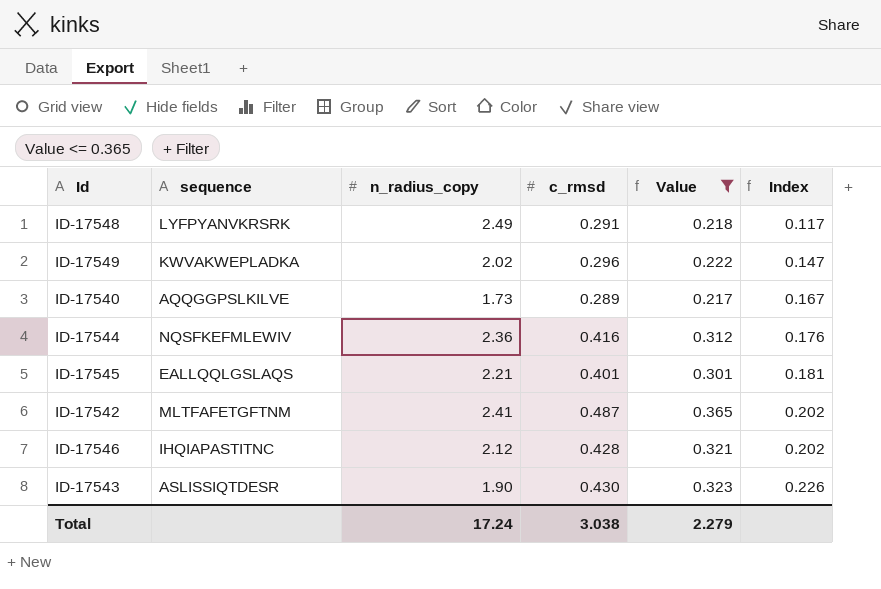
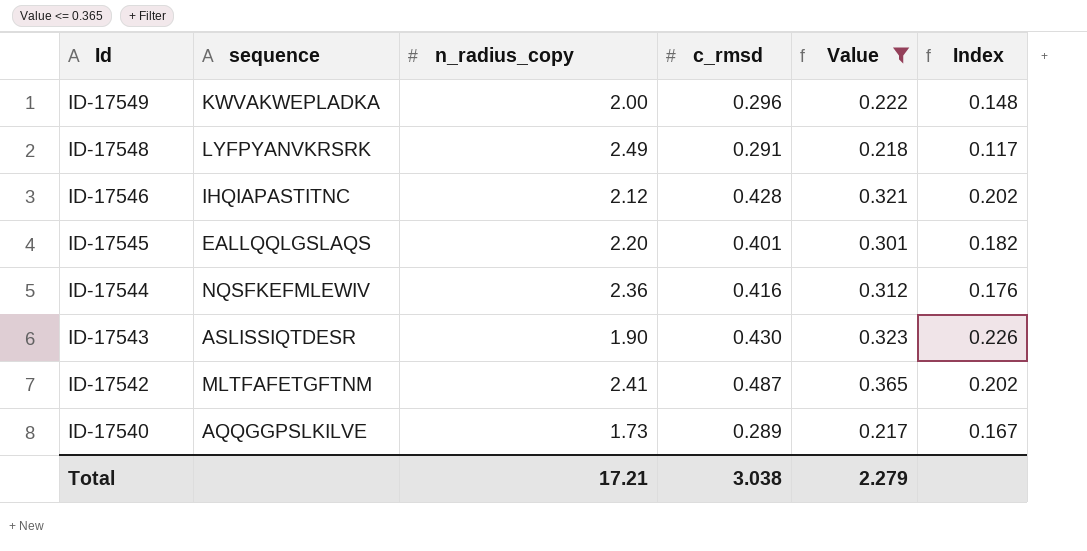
row order: Index ascending -> Id descending
ID-17549 | n_radius_copy: 2.02 -> 2.00
ID-17549 | Index: 0.147 -> 0.148
ID-17545 | n_radius_copy: 2.21 -> 2.20
ID-17545 | Index: 0.181 -> 0.182
Total | n_radius_copy: 17.24 -> 17.21

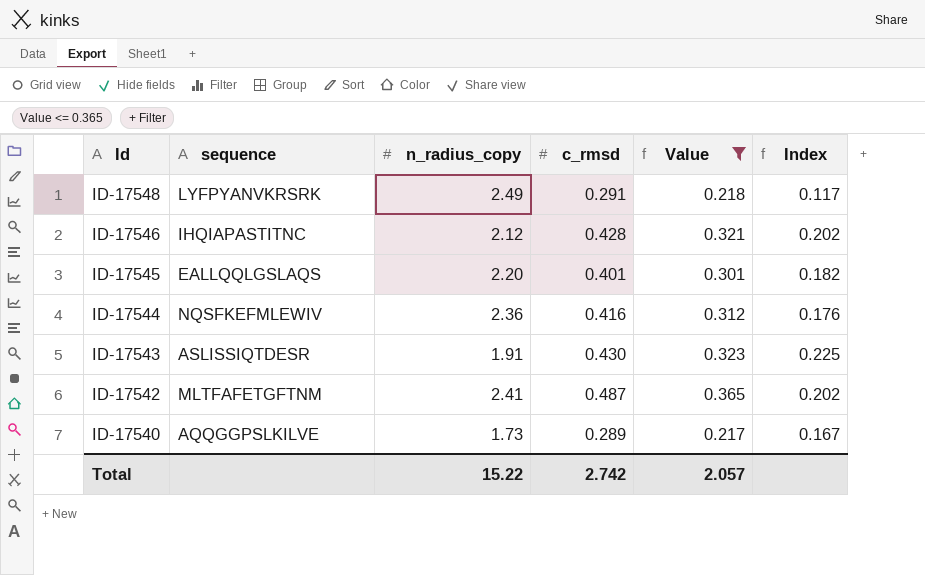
row ID-17549: KWVAKWEPLADKA | 2.00 | 0.296 | 0.222 | 0.148 -> none
ID-17543 | n_radius_copy: 1.90 -> 1.91
ID-17543 | Index: 0.226 -> 0.225
Total | n_radius_copy: 17.21 -> 15.22
Total | c_rmsd: 3.038 -> 2.742
Total | Value: 2.279 -> 2.057

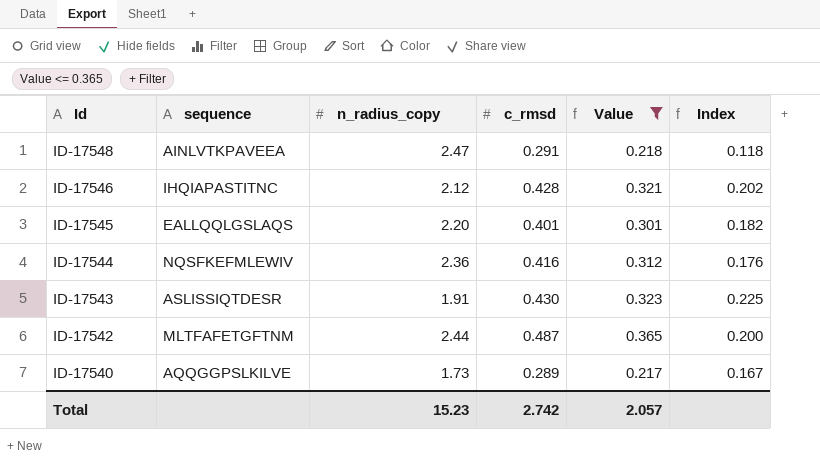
ID-17548 | sequence: LYFPYANVKRSRK -> AINLVTKPAVEEA
ID-17548 | n_radius_copy: 2.49 -> 2.47
ID-17548 | Index: 0.117 -> 0.118
ID-17542 | n_radius_copy: 2.41 -> 2.44
ID-17542 | Index: 0.202 -> 0.200
Total | n_radius_copy: 15.22 -> 15.23

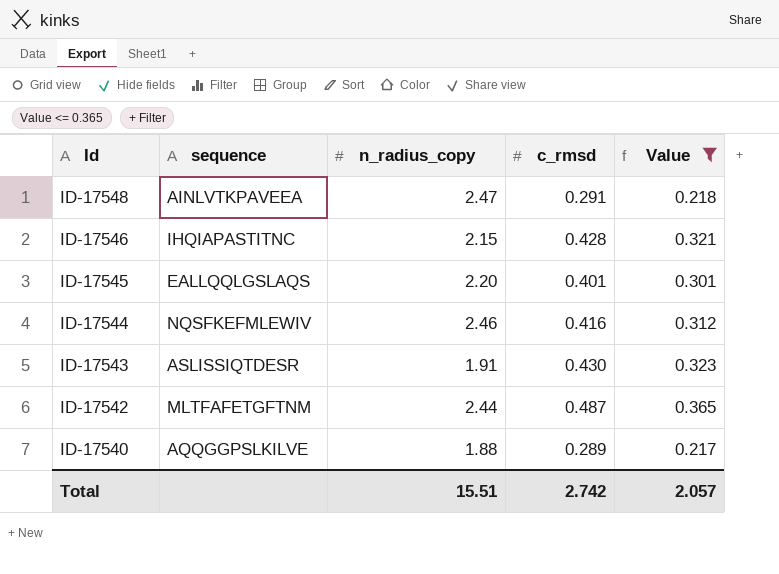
column Index | formula: [c_rmsd] / [n_radius_copy] -> none
ID-17546 | n_radius_copy: 2.12 -> 2.15
ID-17544 | n_radius_copy: 2.36 -> 2.46
ID-17540 | n_radius_copy: 1.73 -> 1.88
Total | n_radius_copy: 15.23 -> 15.51

